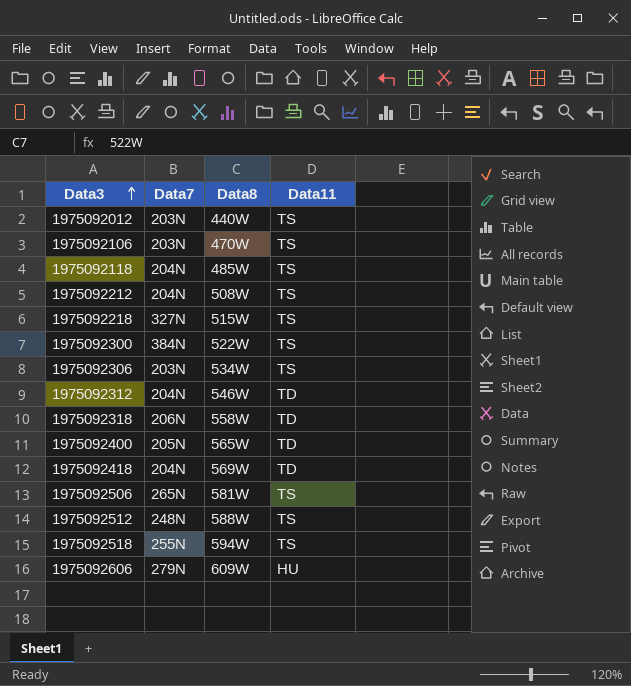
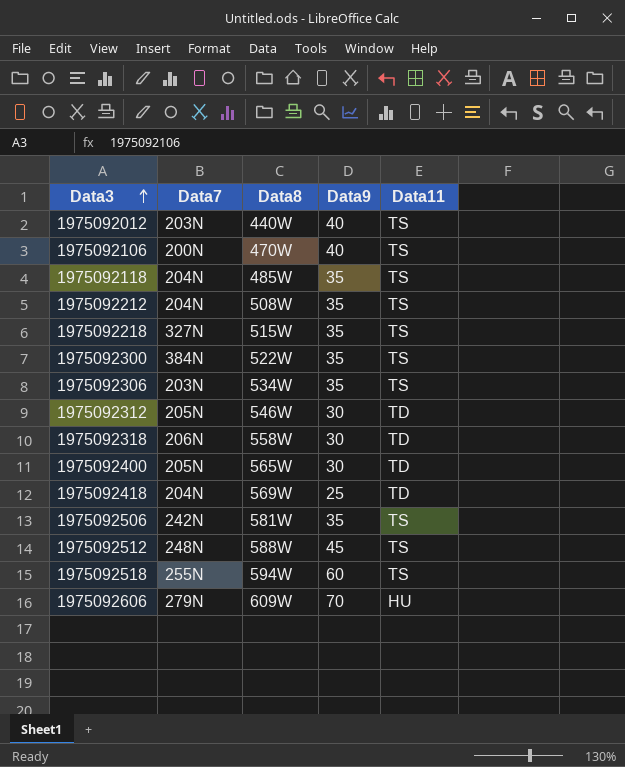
column Data9 | position: none -> 4
1975092106 | Data7: 203N -> 200N
1975092312 | Data7: 204N -> 205N
1975092506 | Data7: 265N -> 242N

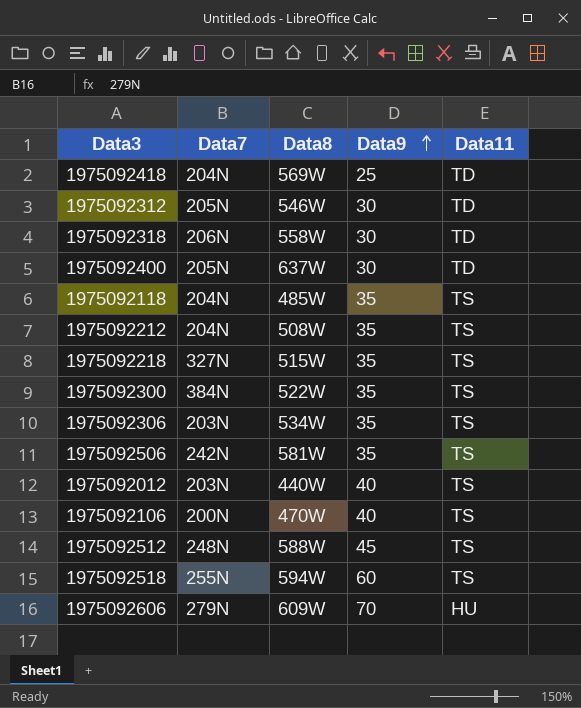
row order: Data3 ascending -> Data9 ascending
1975092400 | Data8: 565W -> 637W

